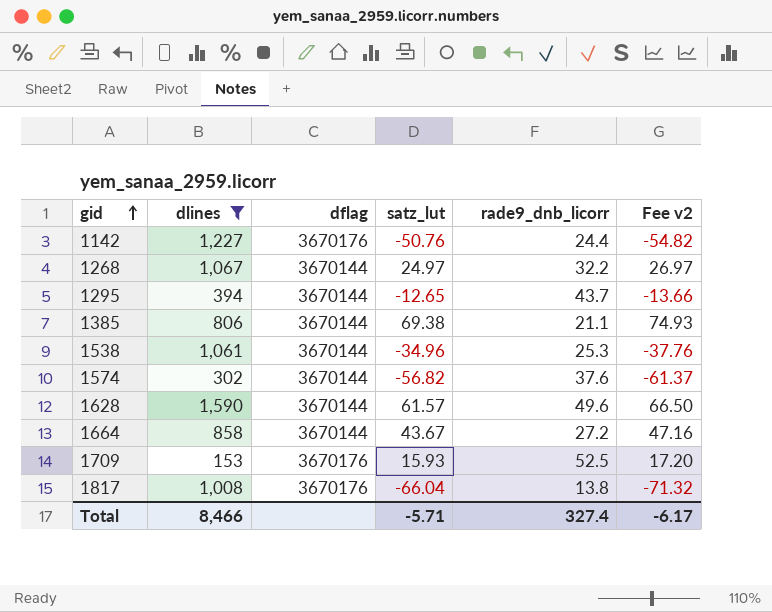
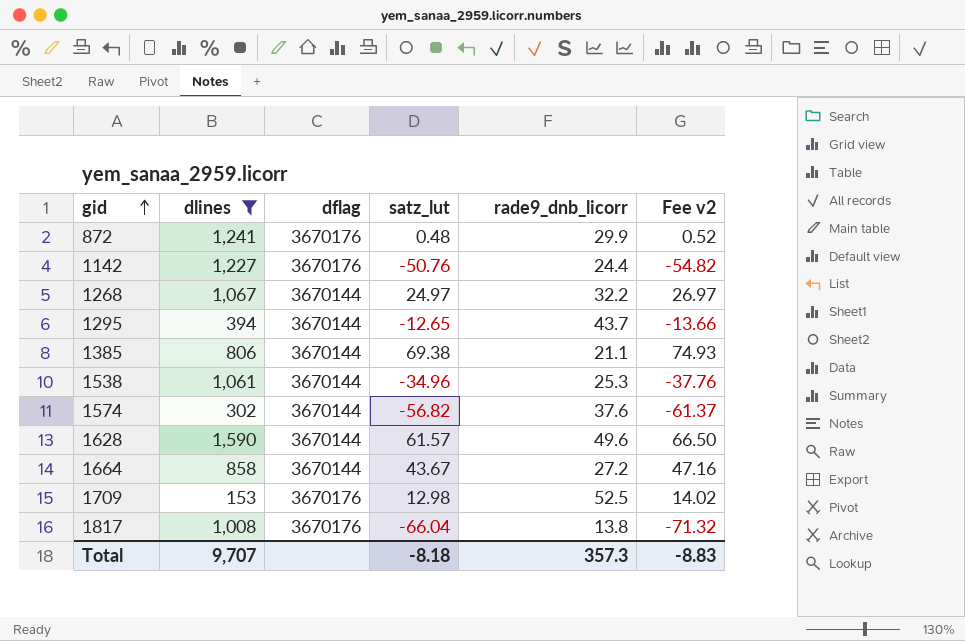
row 872: none -> 1,241 | 3670176 | 0.48 | 29.9 | 0.52
1709 | satz_lut: 15.93 -> 12.98
1709 | Fee v2: 17.20 -> 14.02
Total | dlines: 8,466 -> 9,707
Total | satz_lut: -5.71 -> -8.18
Total | rade9_dnb_licorr: 327.4 -> 357.3
Total | Fee v2: -6.17 -> -8.83

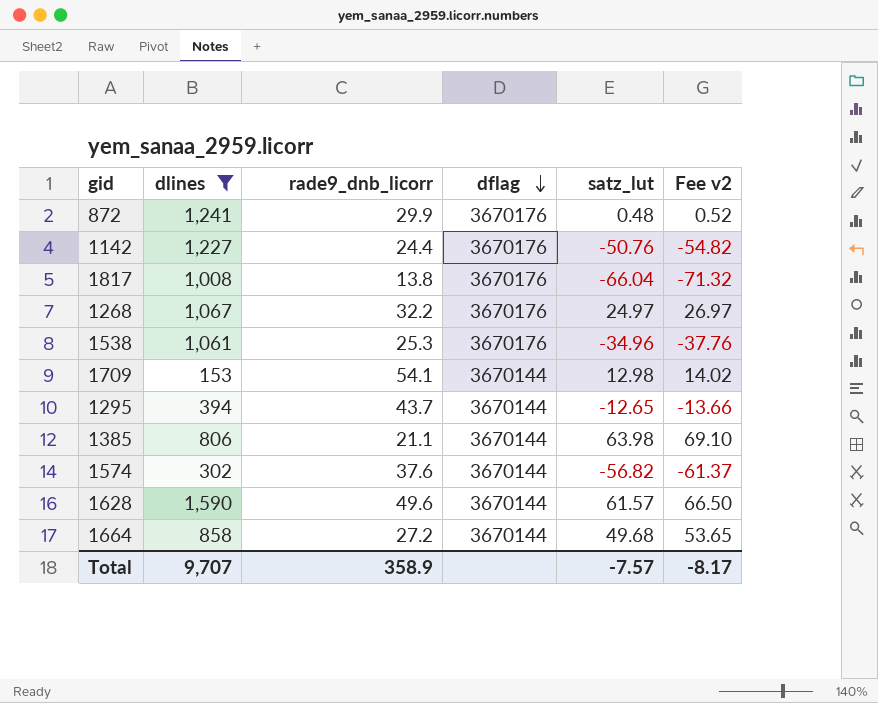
row order: gid ascending -> dflag descending
column rade9_dnb_licorr | position: 5 -> 3
1268 | dflag: 3670144 -> 3670176
1538 | dflag: 3670144 -> 3670176
1709 | rade9_dnb_licorr: 52.5 -> 54.1
1709 | dflag: 3670176 -> 3670144
1385 | satz_lut: 69.38 -> 63.98
1385 | Fee v2: 74.93 -> 69.10
1664 | satz_lut: 43.67 -> 49.68
1664 | Fee v2: 47.16 -> 53.65
Total | rade9_dnb_licorr: 357.3 -> 358.9
Total | satz_lut: -8.18 -> -7.57
Total | Fee v2: -8.83 -> -8.17

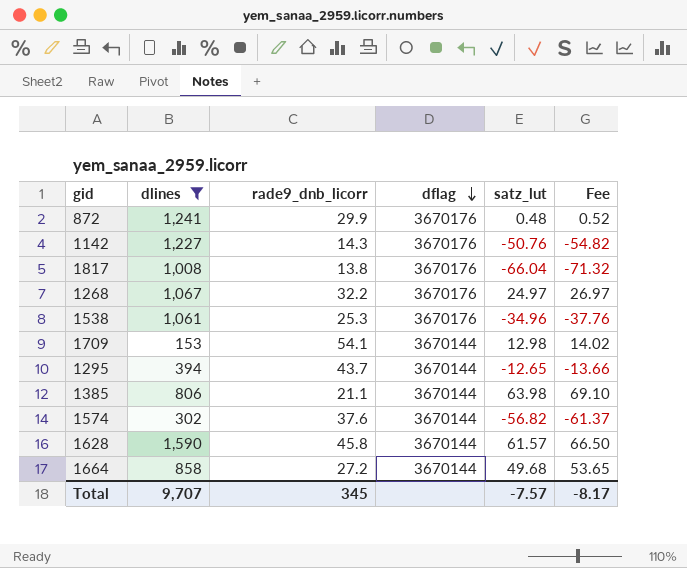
column name: Fee v2 -> Fee
1142 | rade9_dnb_licorr: 24.4 -> 14.3
1628 | rade9_dnb_licorr: 49.6 -> 45.8
Total | rade9_dnb_licorr: 358.9 -> 345

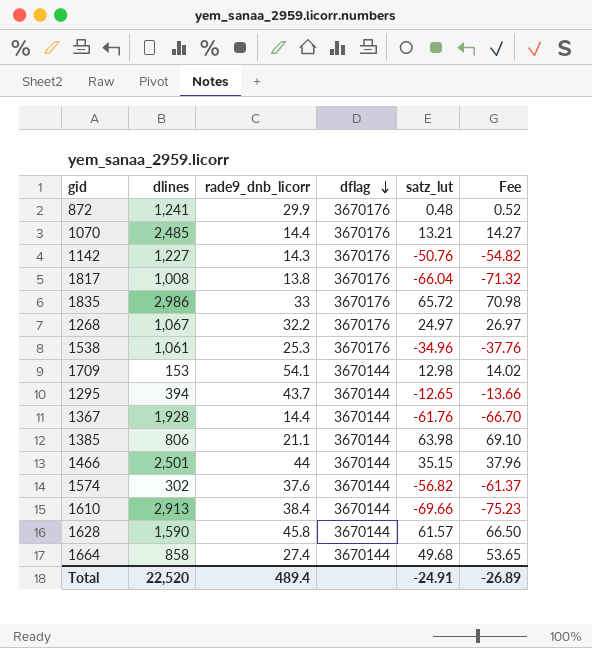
filter: dlines <= 1,590 -> none
1664 | rade9_dnb_licorr: 27.2 -> 27.4
Total | dlines: 9,707 -> 22,520
Total | rade9_dnb_licorr: 345 -> 489.4
Total | satz_lut: -7.57 -> -24.91
Total | Fee: -8.17 -> -26.89

